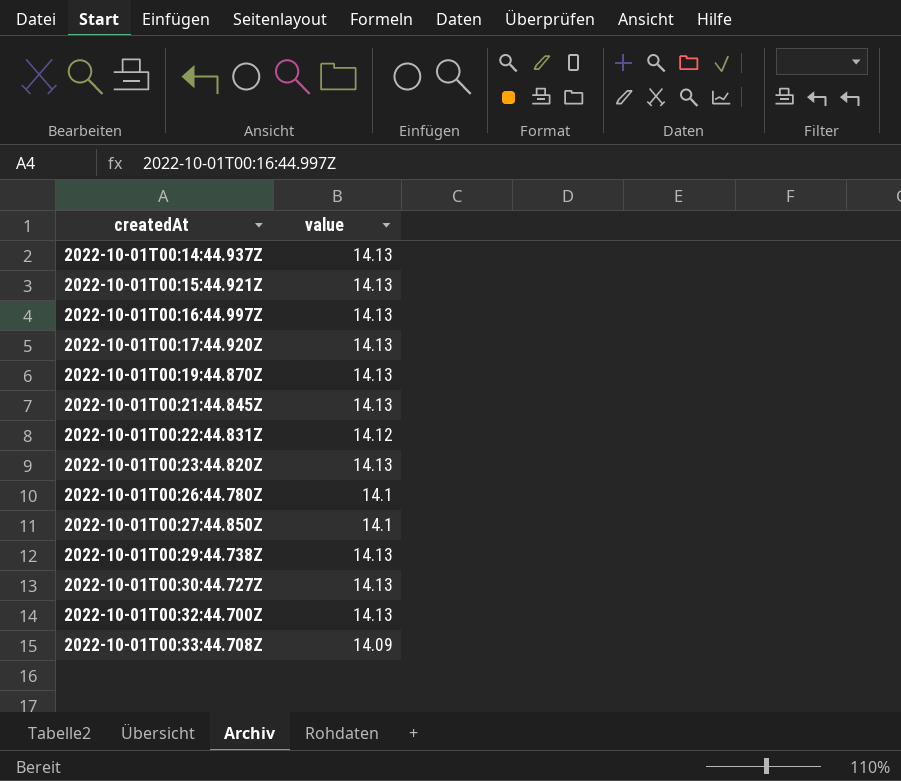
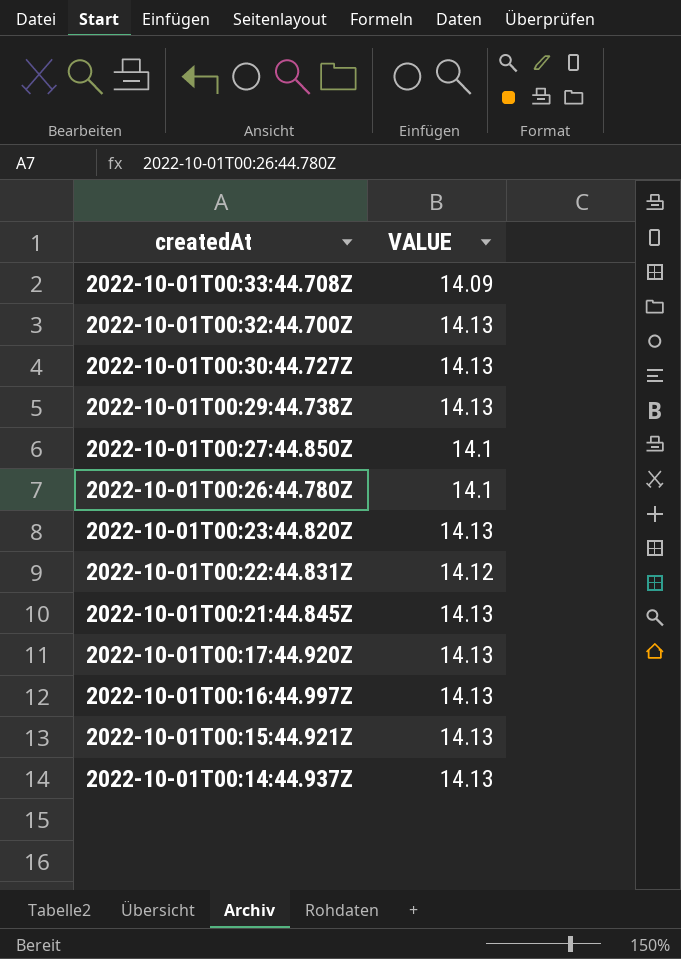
row order: createdAt ascending -> createdAt descending
column name: value -> VALUE
row 2022-10-01T00:19:44.870Z: 14.13 -> none

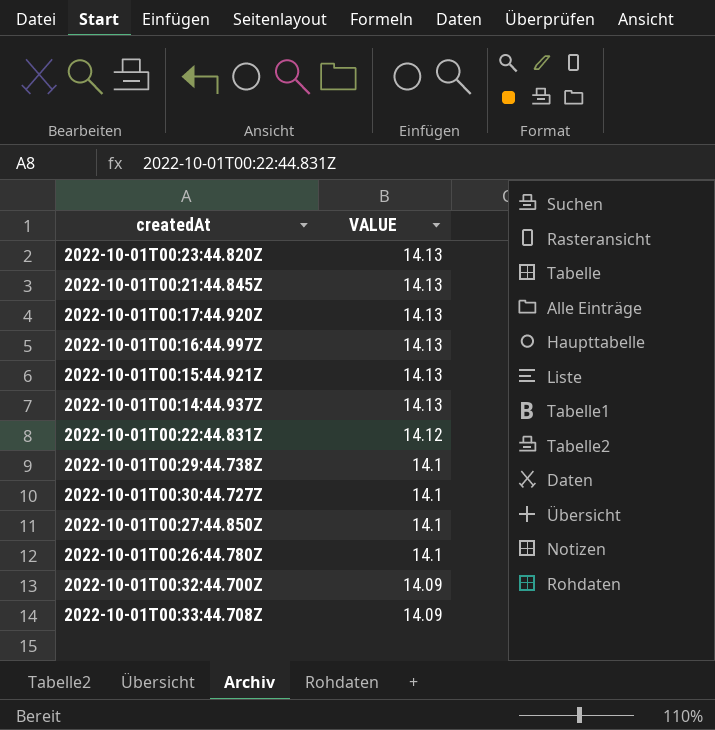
row order: createdAt descending -> VALUE descending
2022-10-01T00:29:44.738Z | VALUE: 14.13 -> 14.1
2022-10-01T00:30:44.727Z | VALUE: 14.13 -> 14.1
2022-10-01T00:32:44.700Z | VALUE: 14.13 -> 14.09

